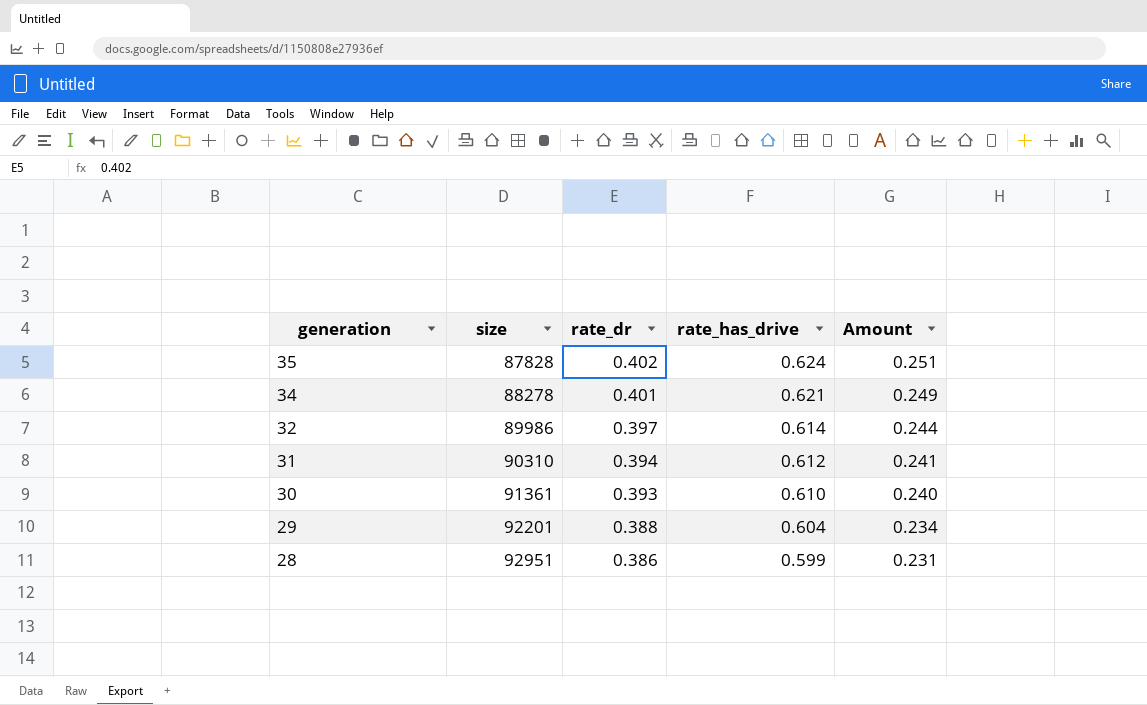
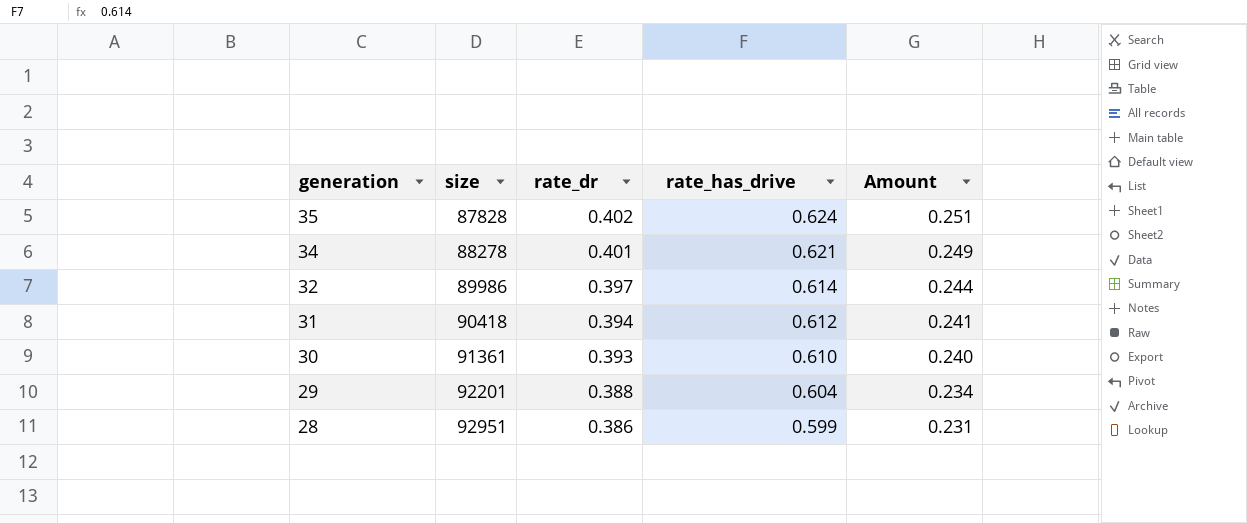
31 | size: 90310 -> 90418

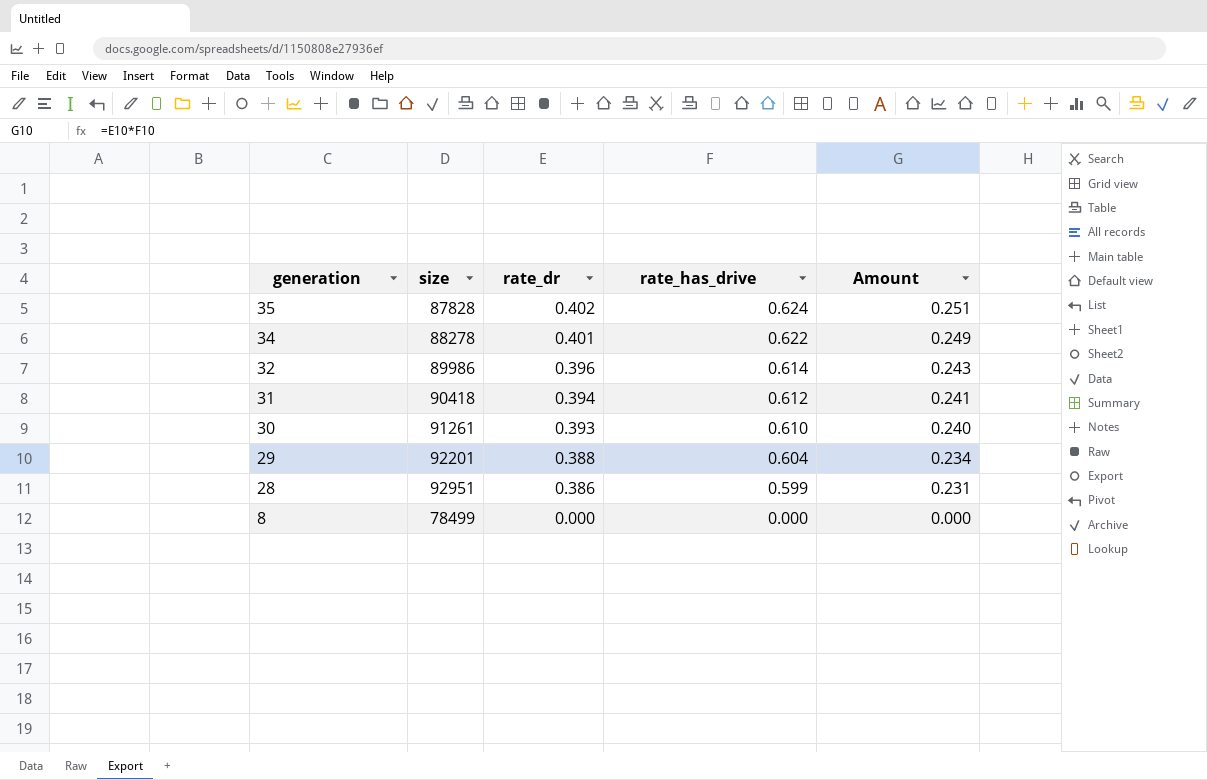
34 | rate_has_drive: 0.621 -> 0.622
32 | rate_dr: 0.397 -> 0.396
32 | Amount: 0.244 -> 0.243
30 | size: 91361 -> 91261
row 8: none -> 78499 | 0.000 | 0.000 | 0.000

